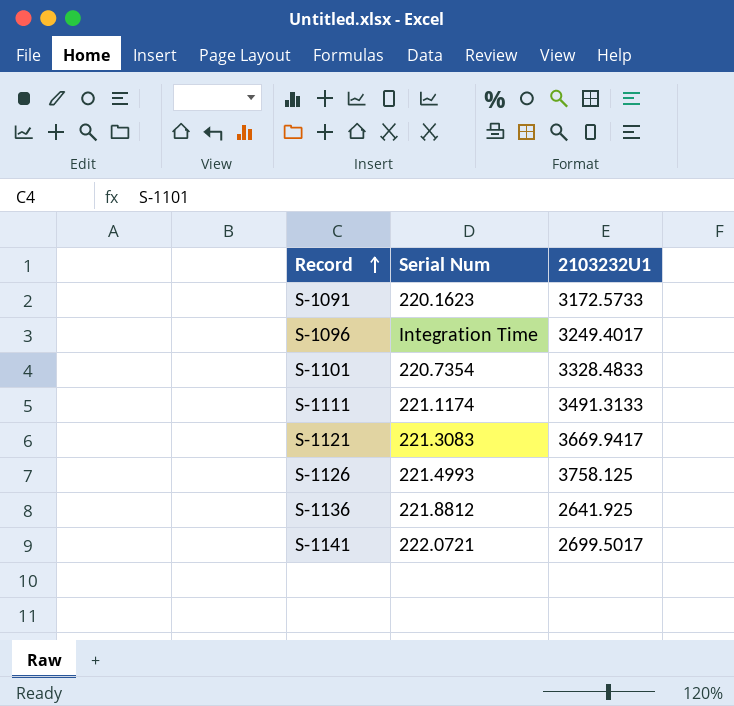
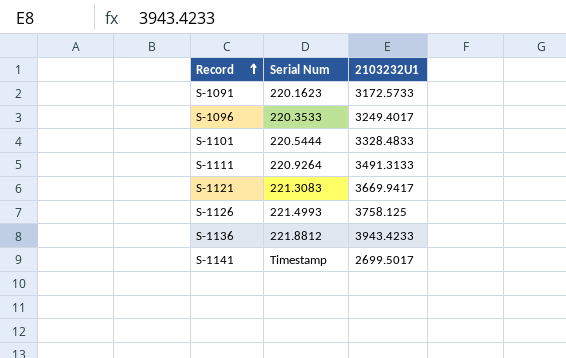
S-1096 | Serial Num: Integration Time -> 220.3533
S-1101 | Serial Num: 220.7354 -> 220.5444
S-1111 | Serial Num: 221.1174 -> 220.9264
S-1136 | 2103232U1: 2641.925 -> 3943.4233
S-1141 | Serial Num: 222.0721 -> Timestamp

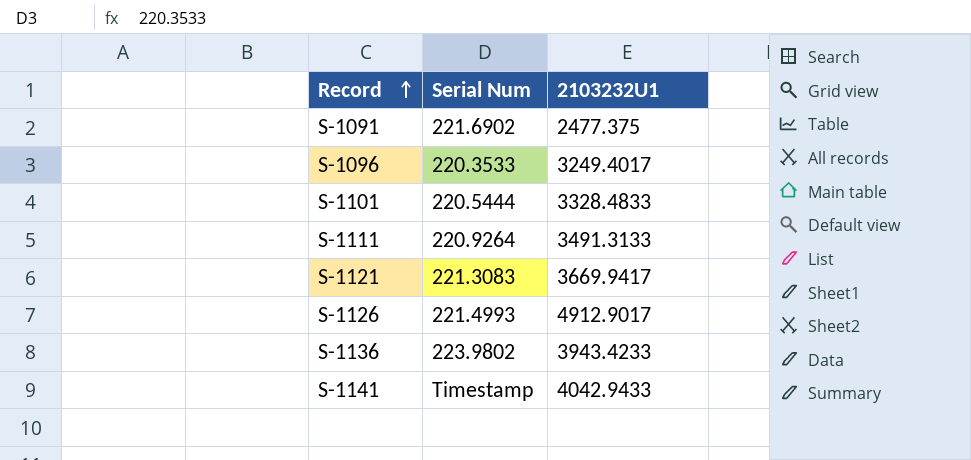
S-1091 | Serial Num: 220.1623 -> 221.6902
S-1091 | 2103232U1: 3172.5733 -> 2477.375
S-1126 | 2103232U1: 3758.125 -> 4912.9017
S-1136 | Serial Num: 221.8812 -> 223.9802
S-1141 | 2103232U1: 2699.5017 -> 4042.9433

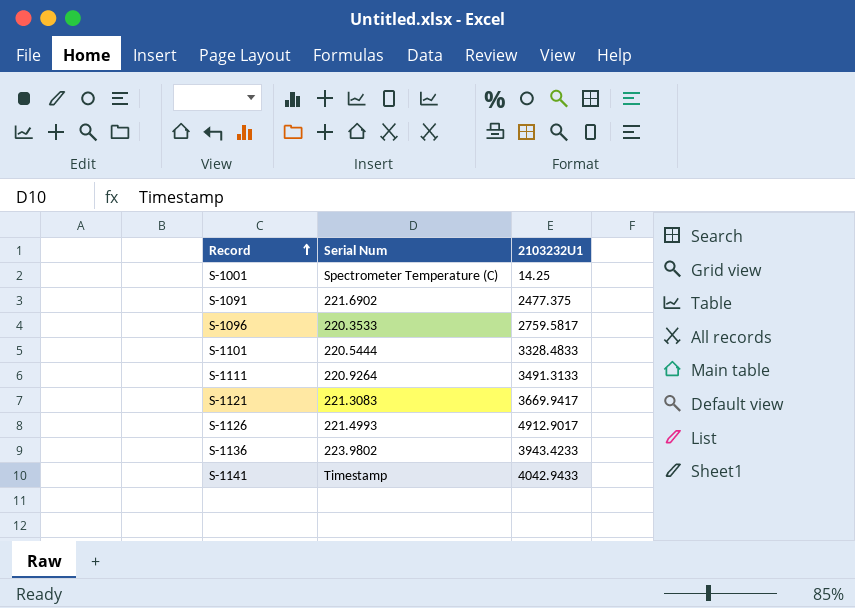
row S-1001: none -> Spectrometer Temperature (C) | 14.25
S-1096 | 2103232U1: 3249.4017 -> 2759.5817

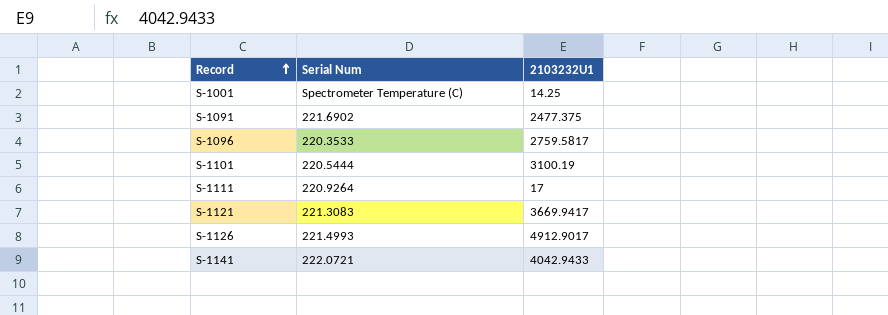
row S-1136: 223.9802 | 3943.4233 -> none
S-1101 | 2103232U1: 3328.4833 -> 3100.19
S-1111 | 2103232U1: 3491.3133 -> 17
S-1141 | Serial Num: Timestamp -> 222.0721

